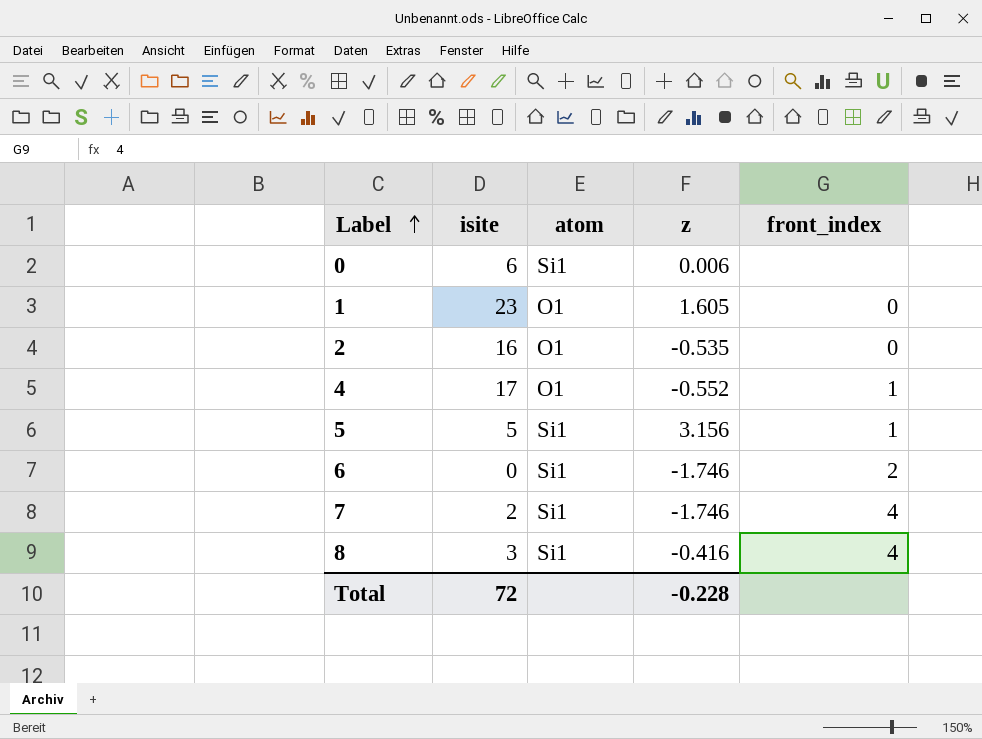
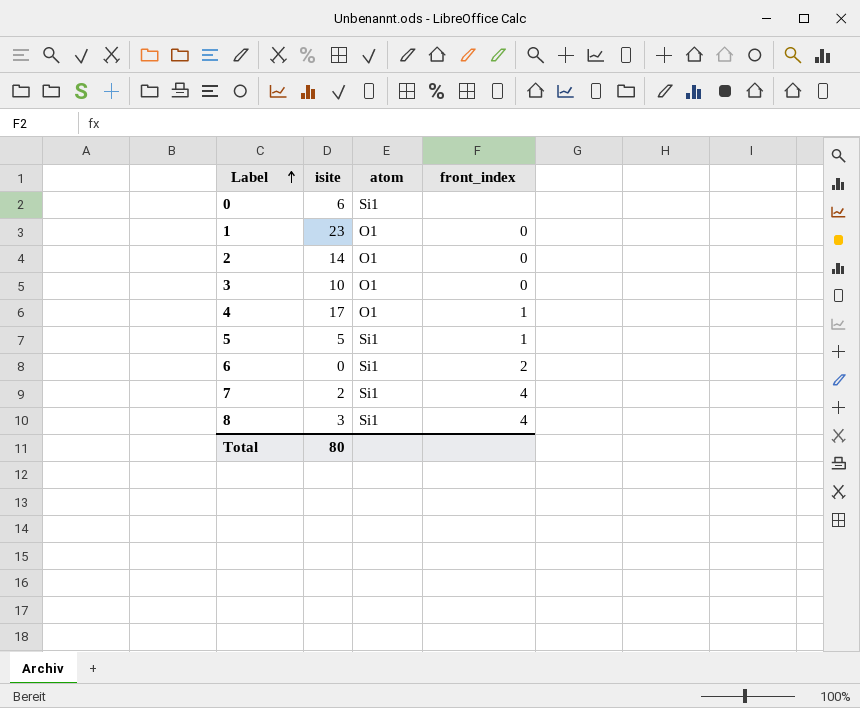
column z | position: 4 -> none
2 | isite: 16 -> 14
row 3: none -> 10 | O1 | 0
Total | isite: 72 -> 80

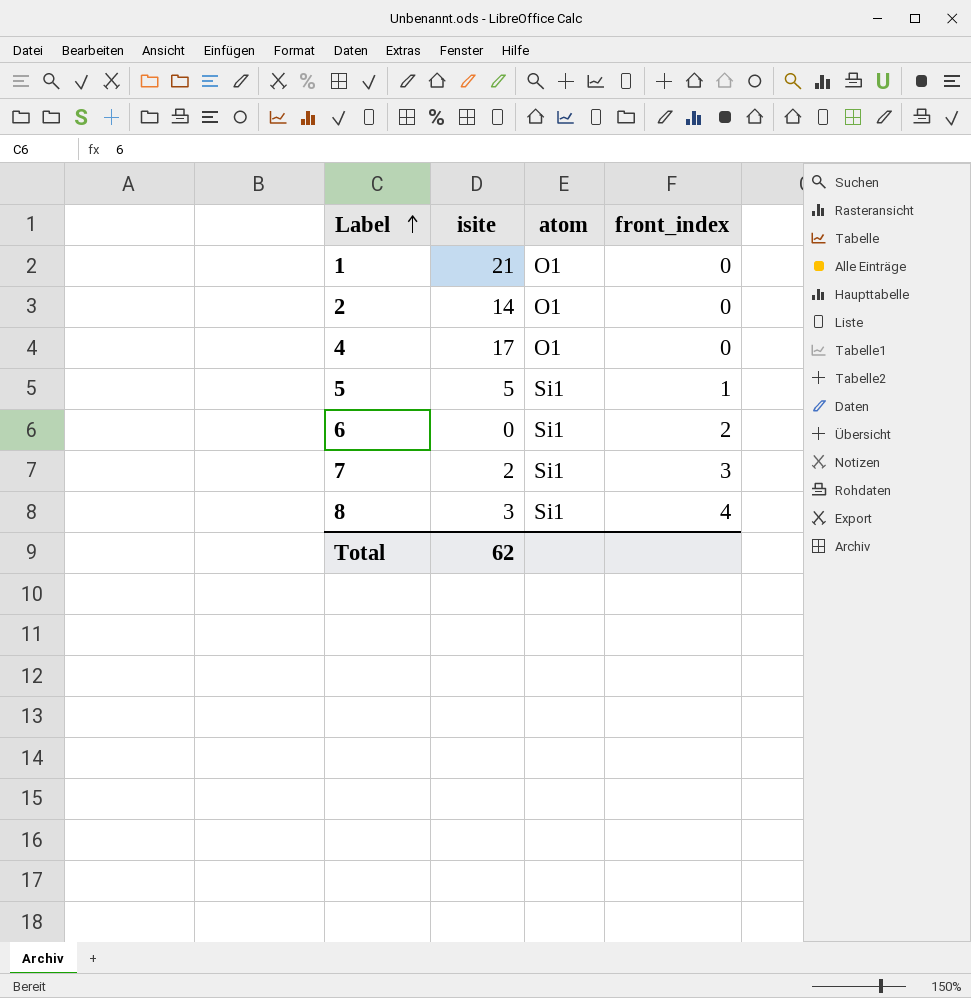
row 0: 6 | Si1 | none -> none
row 3: 10 | O1 | 0 -> none
1 | isite: 23 -> 21
4 | front_index: 1 -> 0
7 | front_index: 4 -> 3
Total | isite: 80 -> 62

